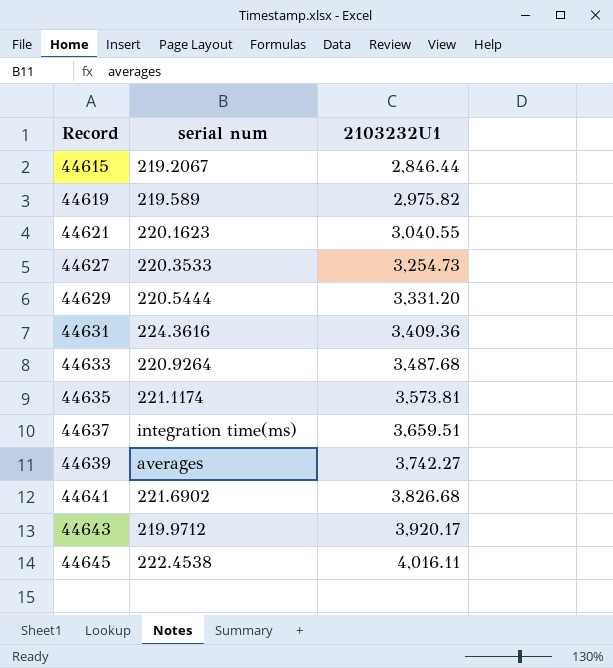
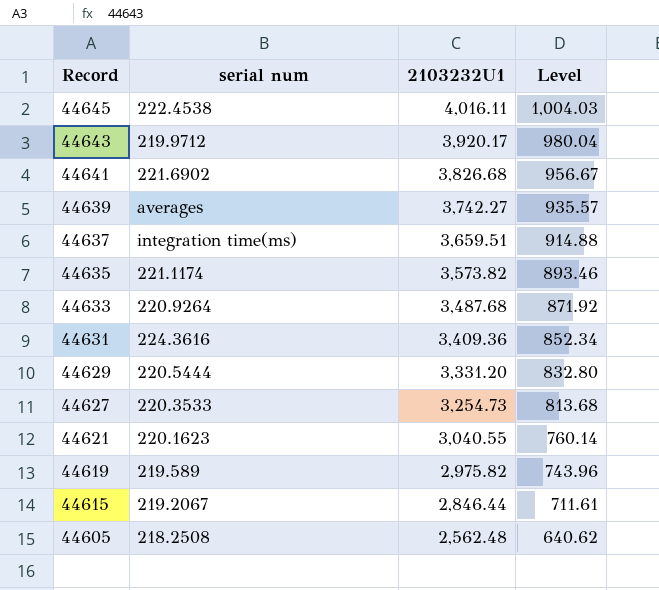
row order: Record ascending -> Record descending
column Level | formula: none -> [2103232U1] * 0.25
44635 | 2103232U1: 3,573.81 -> 3,573.82
row 44605: none -> 218.2508 | 2,562.48 | 640.62

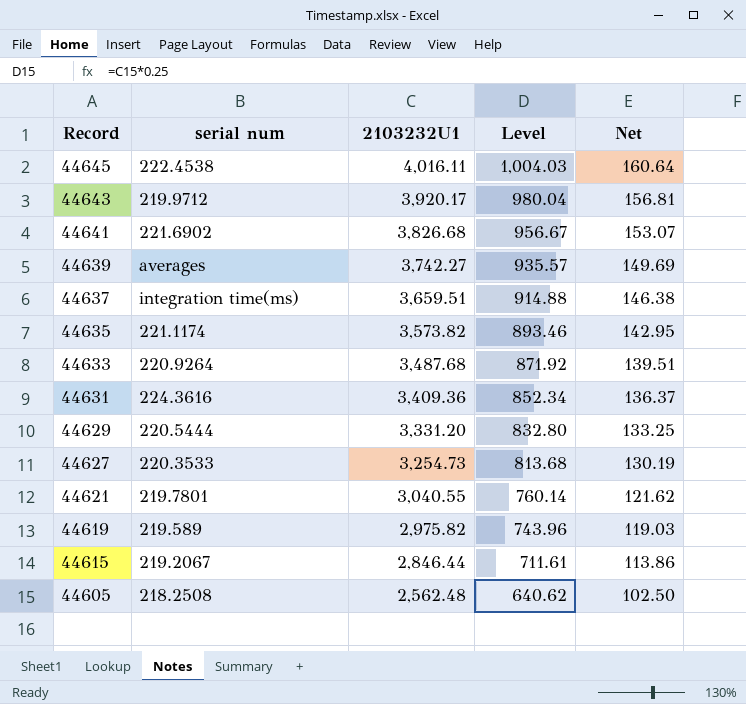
column Net | formula: none -> [2103232U1] * 0.04
44621 | serial num: 220.1623 -> 219.7801

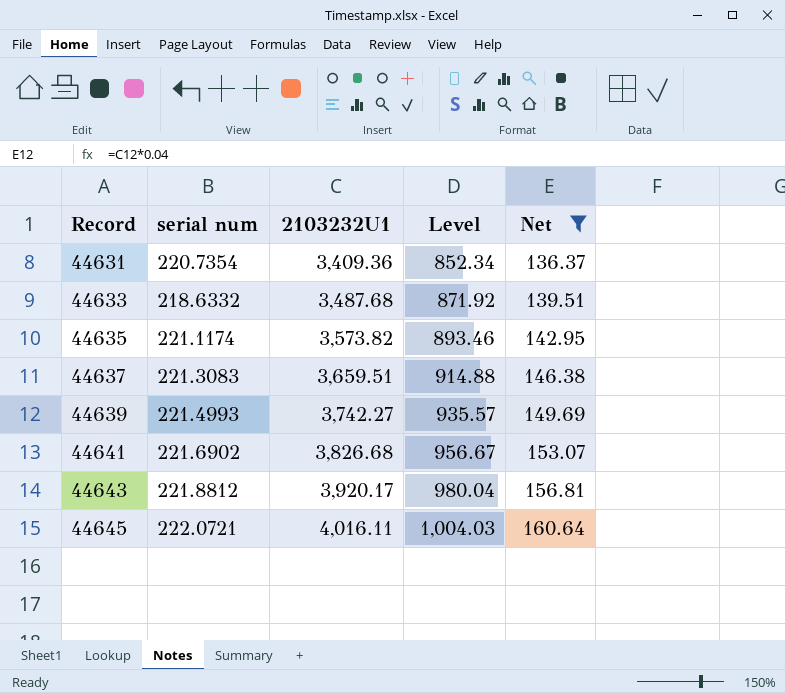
filter: none -> Net >= 136.37
row order: Record descending -> Record ascending
44631 | serial num: 224.3616 -> 220.7354
44633 | serial num: 220.9264 -> 218.6332
44637 | serial num: integration time(ms) -> 221.3083
44639 | serial num: averages -> 221.4993
44643 | serial num: 219.9712 -> 221.8812
44645 | serial num: 222.4538 -> 222.0721

